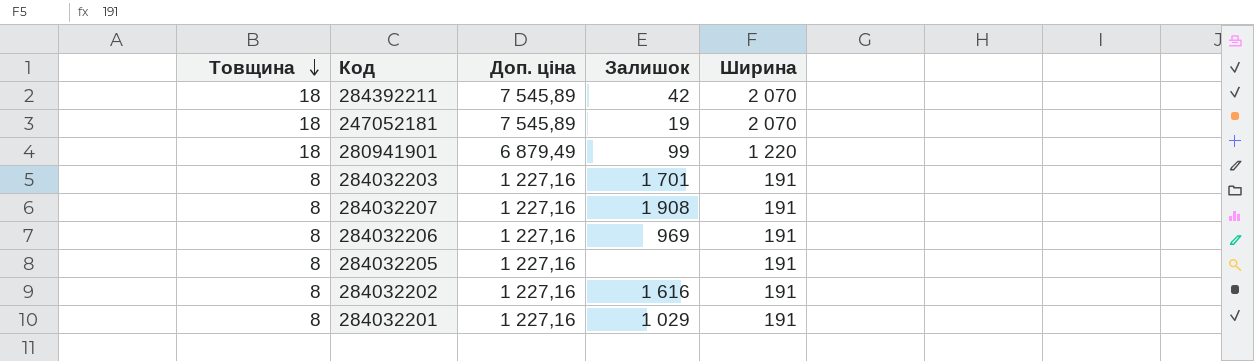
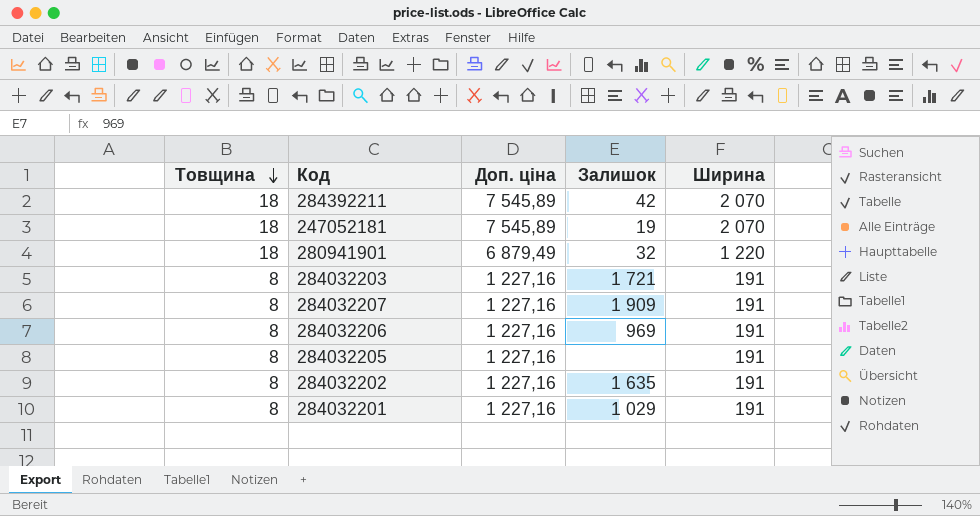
280941901 | Залишок: 99 -> 32
284032203 | Залишок: 1 701 -> 1 721
284032207 | Залишок: 1 908 -> 1 909
284032202 | Залишок: 1 616 -> 1 635

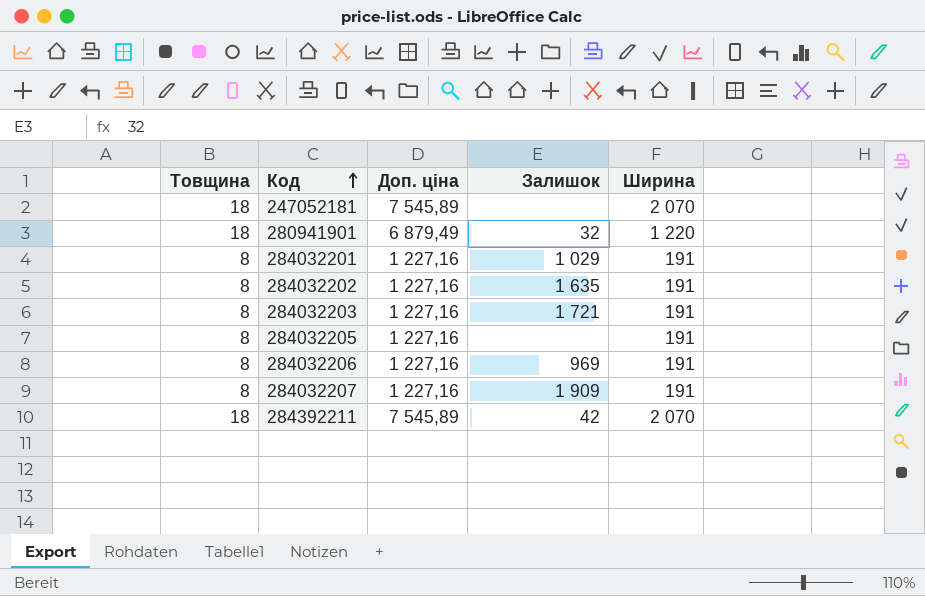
row order: Товщина descending -> Код ascending
247052181 | Залишок: 19 -> none

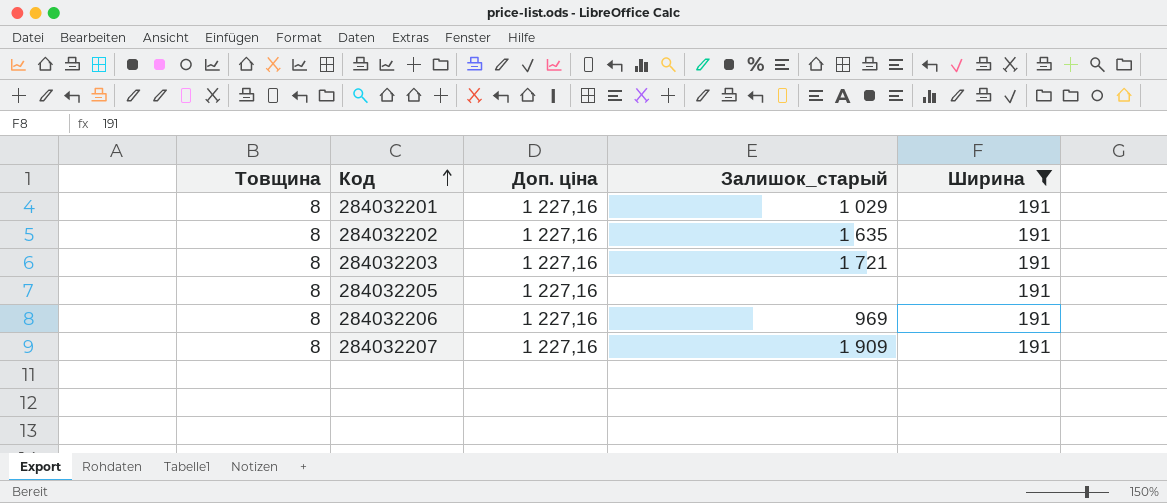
filter: none -> Ширина = 191
column name: Залишок -> Залишок_старый

